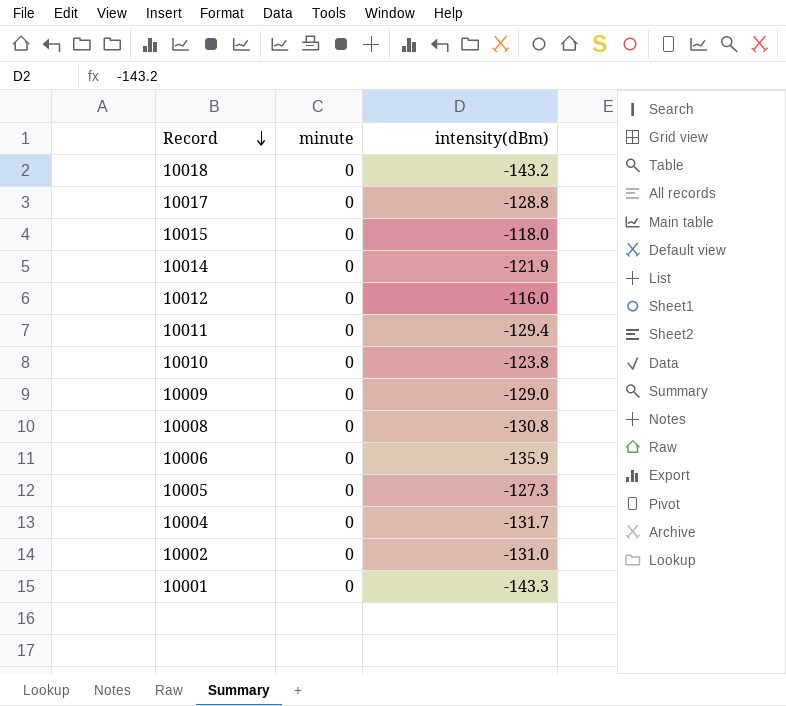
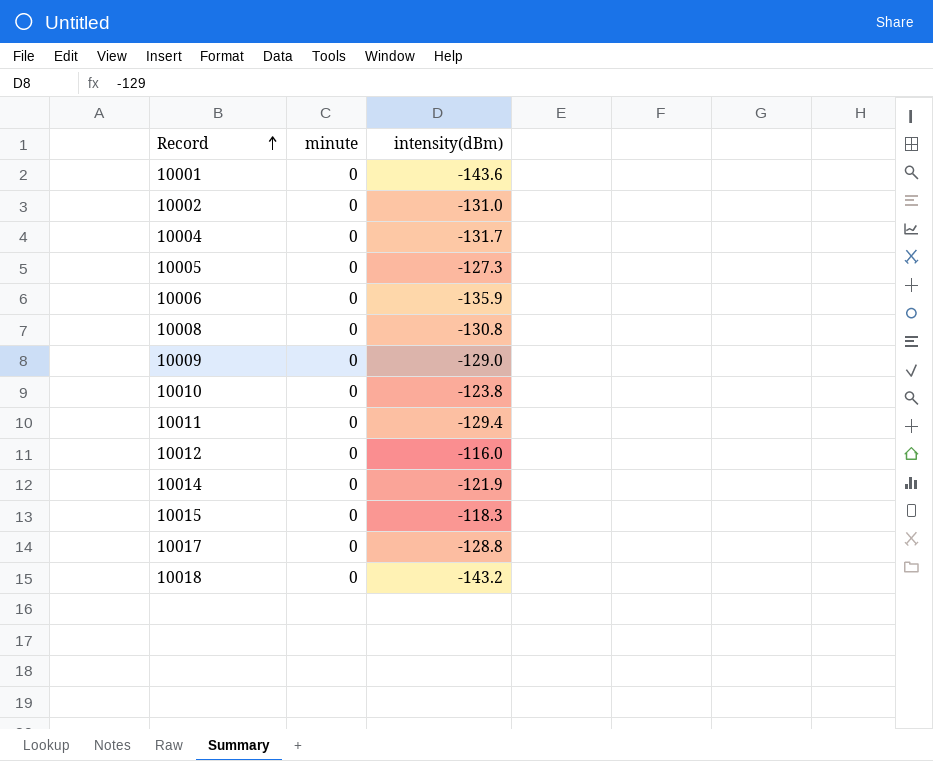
row order: Record descending -> Record ascending
10001 | intensity(dBm): -143.3 -> -143.6
10015 | intensity(dBm): -118.0 -> -118.3

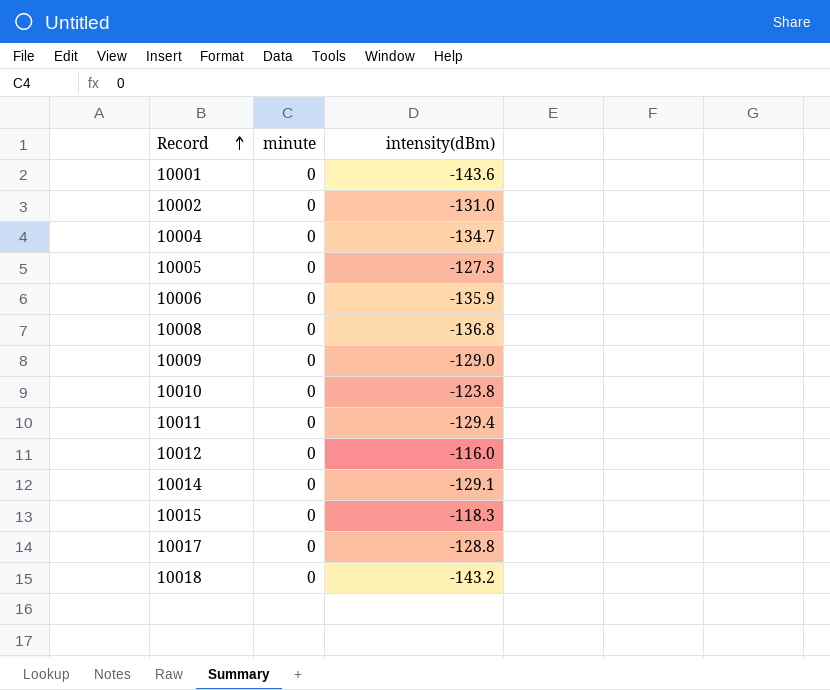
10004 | intensity(dBm): -131.7 -> -134.7
10008 | intensity(dBm): -130.8 -> -136.8
10014 | intensity(dBm): -121.9 -> -129.1

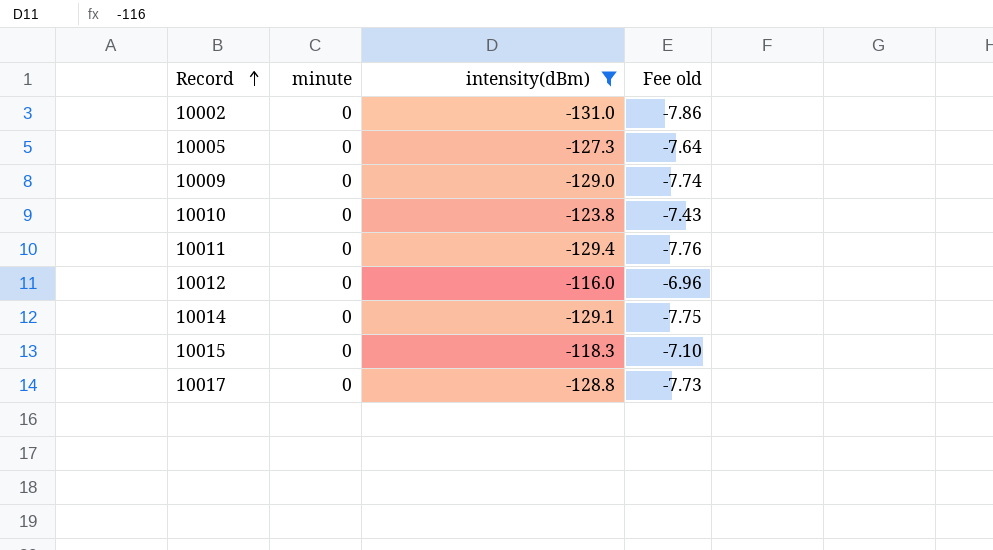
filter: none -> intensity(dBm) >= -131.0
column Fee old | formula: none -> [intensity(dBm)] * 0.06

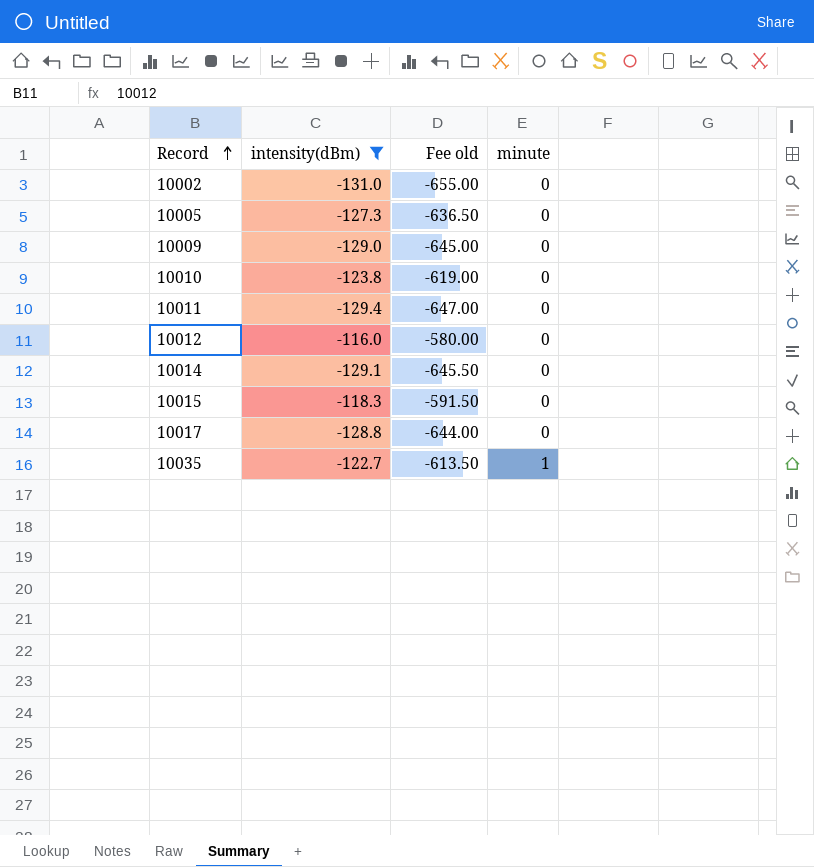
column Fee old | formula: [intensity(dBm)] * 0.06 -> [intensity(dBm)] * 5
column minute | position: 2 -> 4
row 10035: none -> -122.7 | -613.50 | 1

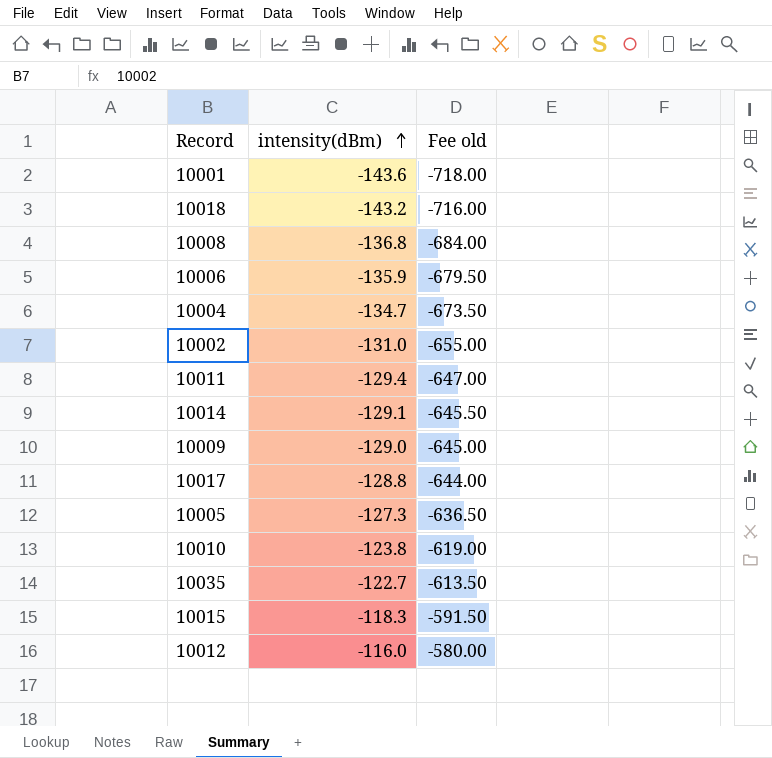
filter: intensity(dBm) >= -131.0 -> none
row order: Record ascending -> intensity(dBm) ascending
column minute | position: 4 -> none

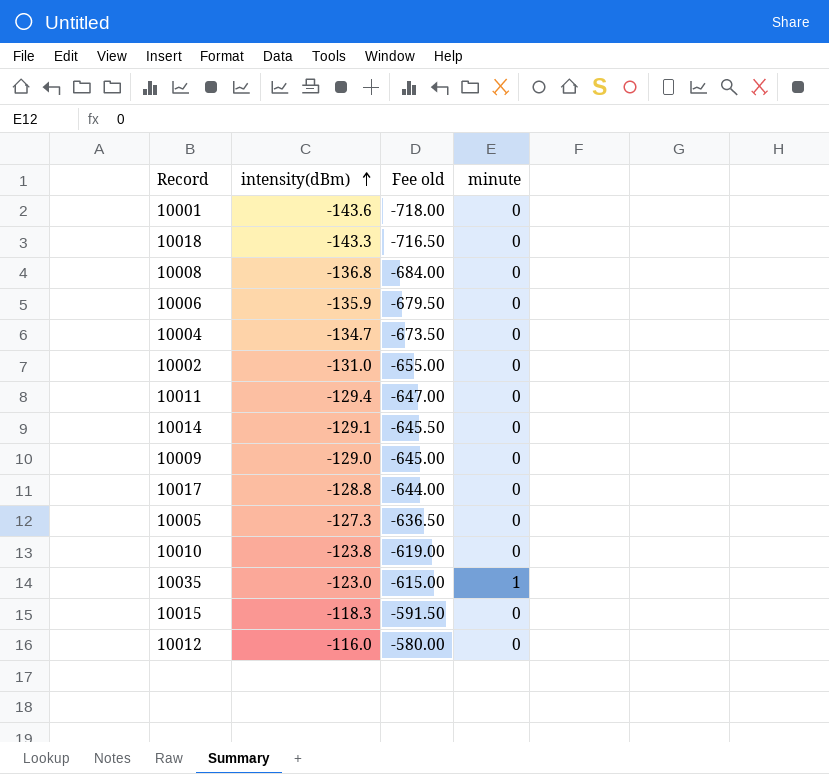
column minute | position: none -> 4
10018 | intensity(dBm): -143.2 -> -143.3
10018 | Fee old: -716.00 -> -716.50
10035 | intensity(dBm): -122.7 -> -123.0
10035 | Fee old: -613.50 -> -615.00

